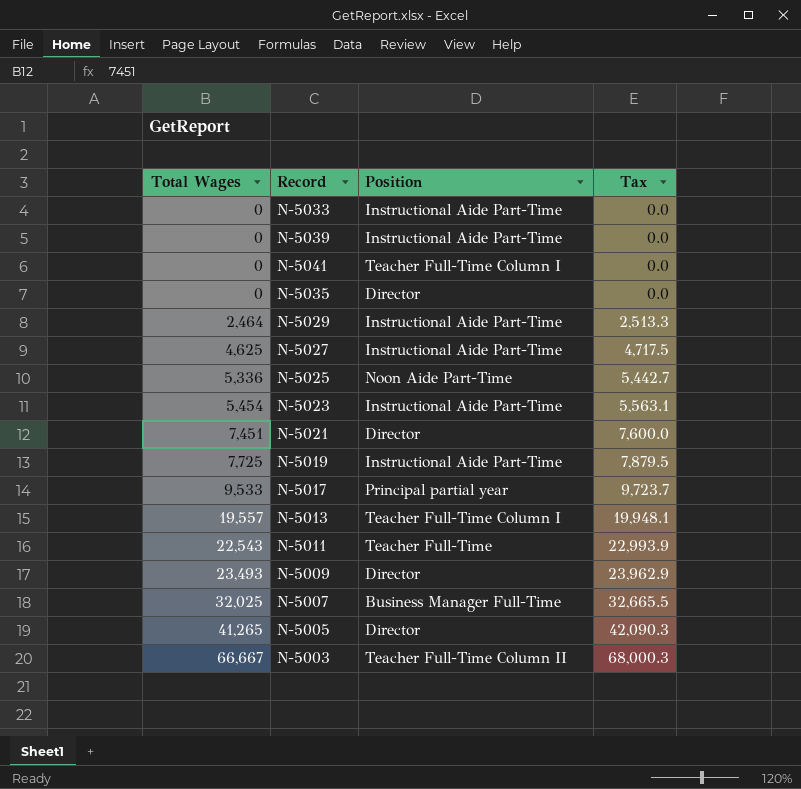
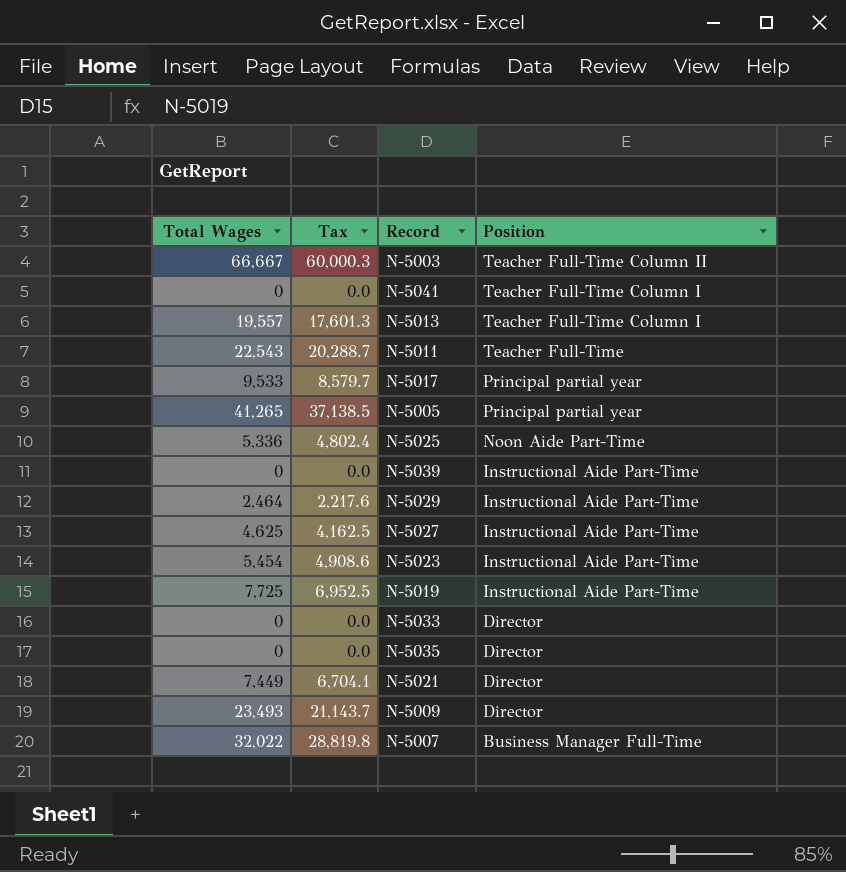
row order: Total Wages ascending -> Position descending
column Tax | formula: [Total Wages] * 1.02 -> [Total Wages] * 0.9
column Tax | position: 4 -> 2
N-5005 | Position: Director -> Principal partial year
N-5033 | Position: Instructional Aide Part-Time -> Director
N-5021 | Total Wages: 7,451 -> 7,449
N-5007 | Total Wages: 32,025 -> 32,022

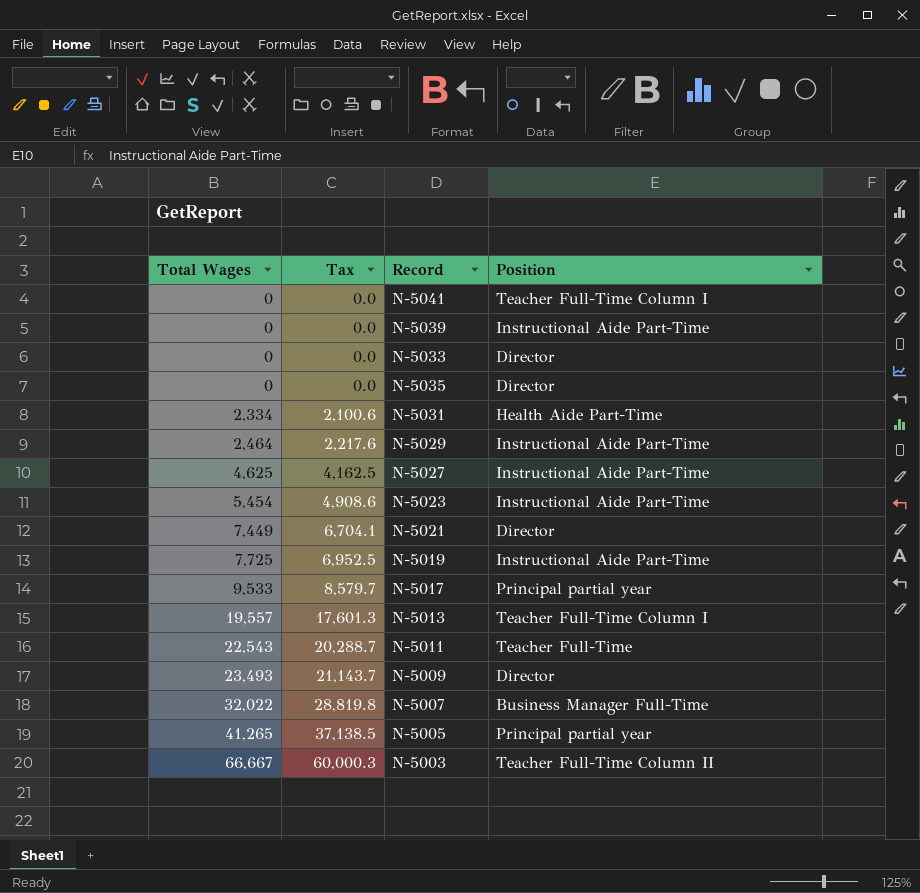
row order: Position descending -> Total Wages ascending
row N-5025: 5,336 | 4,802.4 | Noon Aide Part-Time -> none
row N-5031: none -> 2,334 | 2,100.6 | Health Aide Part-Time

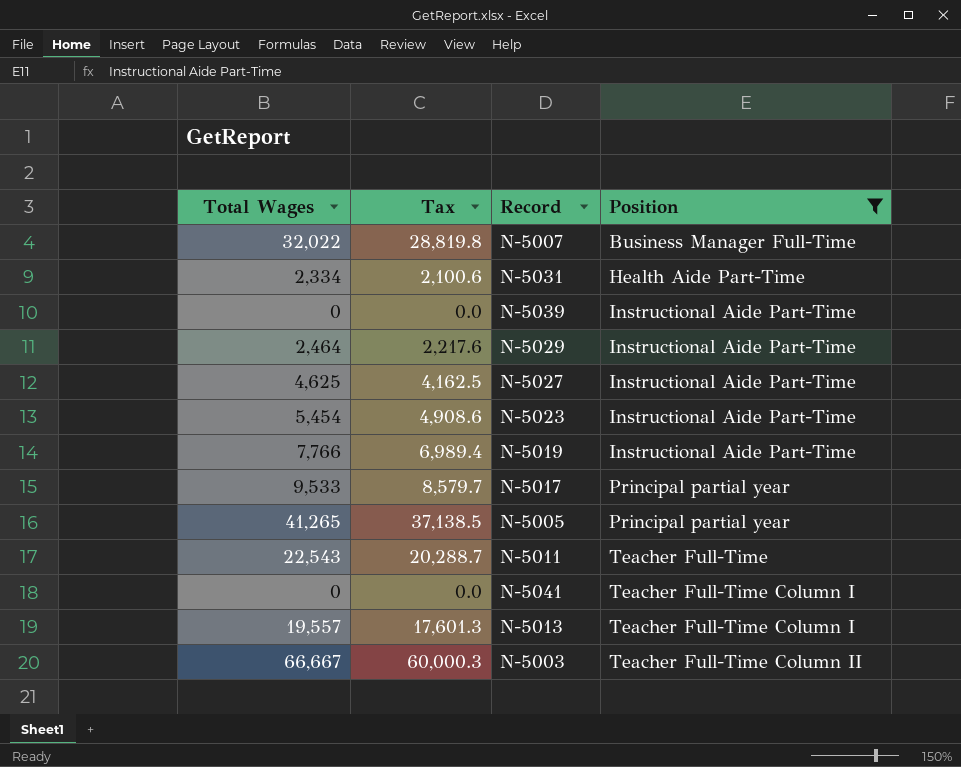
filter: none -> Position != Director
row order: Total Wages ascending -> Position ascending
N-5019 | Total Wages: 7,725 -> 7,766
N-5019 | Tax: 6,952.5 -> 6,989.4

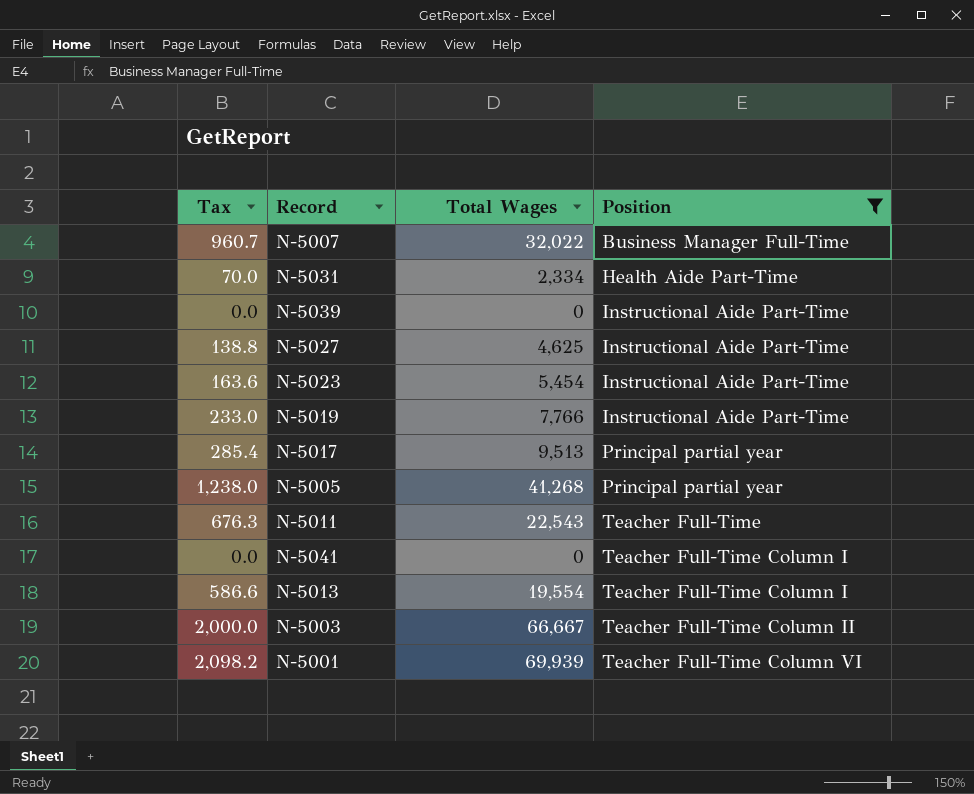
column Tax | formula: [Total Wages] * 0.9 -> [Total Wages] * 0.03
column Total Wages | position: 1 -> 3
row N-5029: 2,464 | 2,217.6 | Instructional Aide Part-Time -> none
N-5017 | Total Wages: 9,533 -> 9,513
N-5005 | Total Wages: 41,265 -> 41,268
N-5013 | Total Wages: 19,557 -> 19,554
row N-5001: none -> 2,098.2 | 69,939 | Teacher Full-Time Column VI

